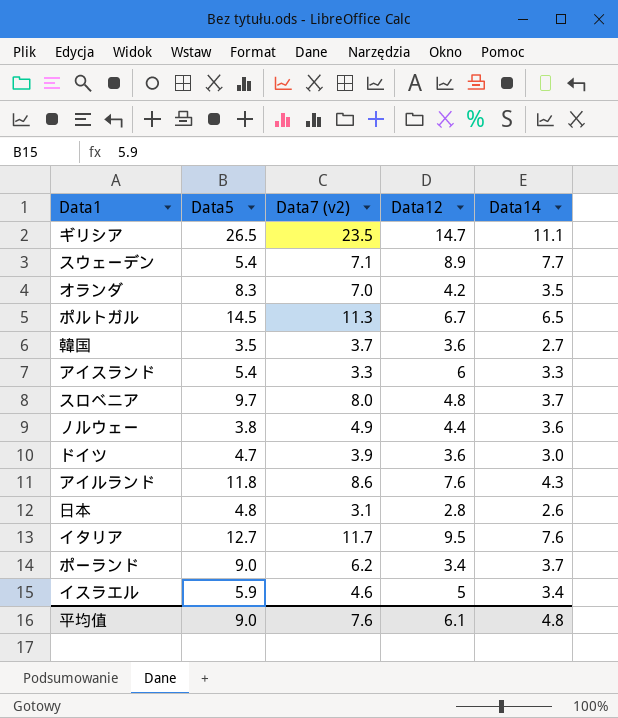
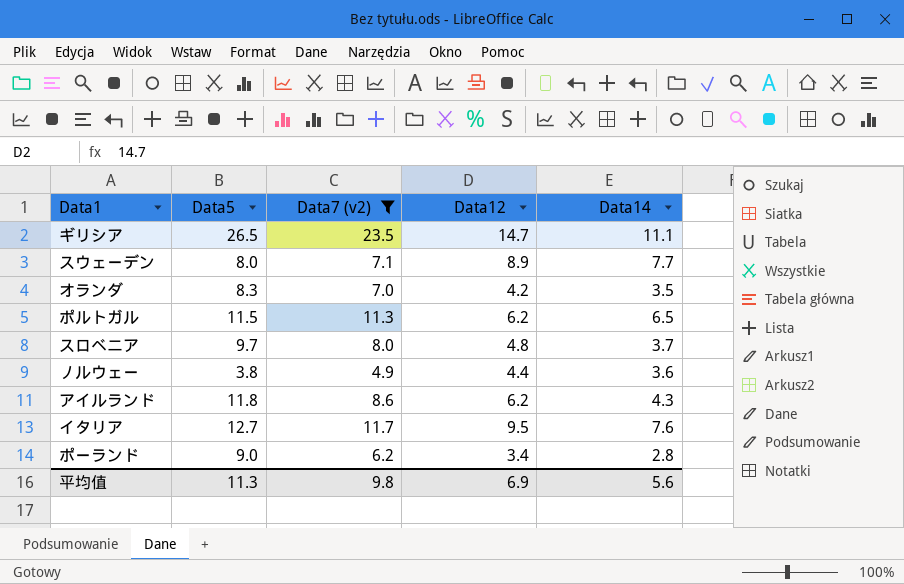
filter: none -> Data7 (v2) >= 4.9
スウェーデン | Data5: 5.4 -> 8.0
ポルトガル | Data5: 14.5 -> 11.5
ポルトガル | Data12: 6.7 -> 6.2
アイルランド | Data12: 7.6 -> 6.2
ポーランド | Data14: 3.7 -> 2.8
平均值 | Data5: 9.0 -> 11.3
平均值 | Data7 (v2): 7.6 -> 9.8
平均值 | Data12: 6.1 -> 6.9
平均值 | Data14: 4.8 -> 5.6

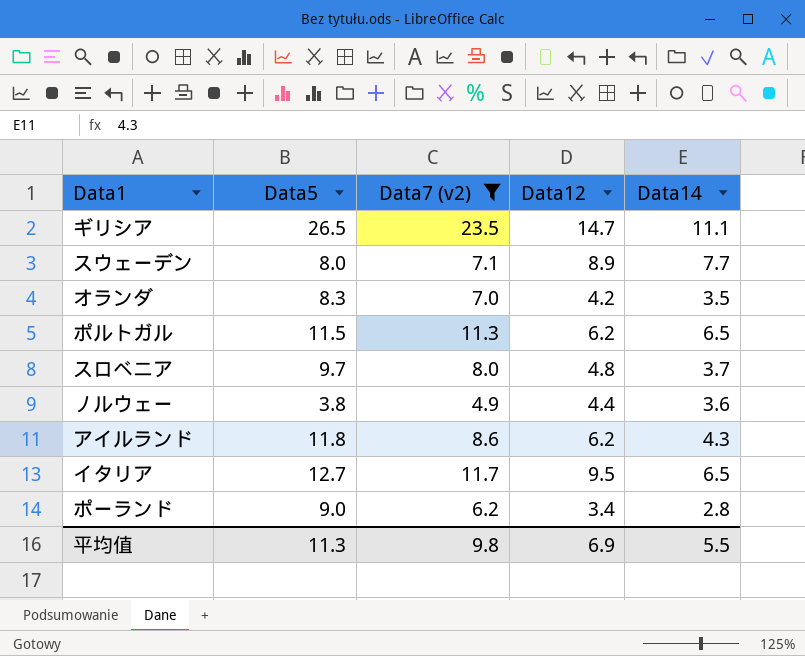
イタリア | Data14: 7.6 -> 6.5
平均值 | Data14: 5.6 -> 5.5

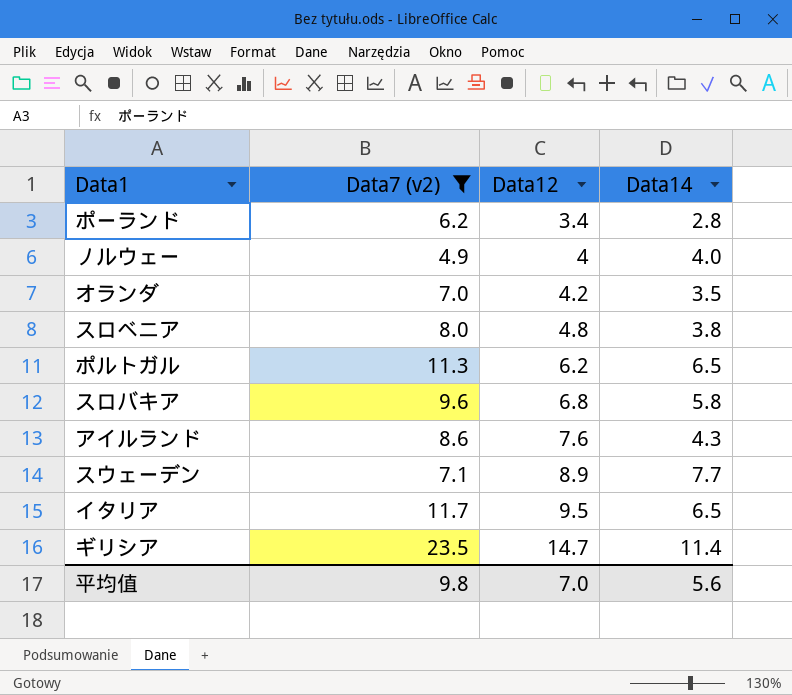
row order: none -> Data12 ascending
column Data5 | position: 2 -> none
ノルウェー | Data12: 4.4 -> 4
ノルウェー | Data14: 3.6 -> 4.0
スロベニア | Data14: 3.7 -> 3.8
row スロバキア: none -> 9.6 | 6.8 | 5.8
アイルランド | Data12: 6.2 -> 7.6
ギリシア | Data14: 11.1 -> 11.4
平均值 | Data12: 6.9 -> 7.0
平均值 | Data14: 5.5 -> 5.6

